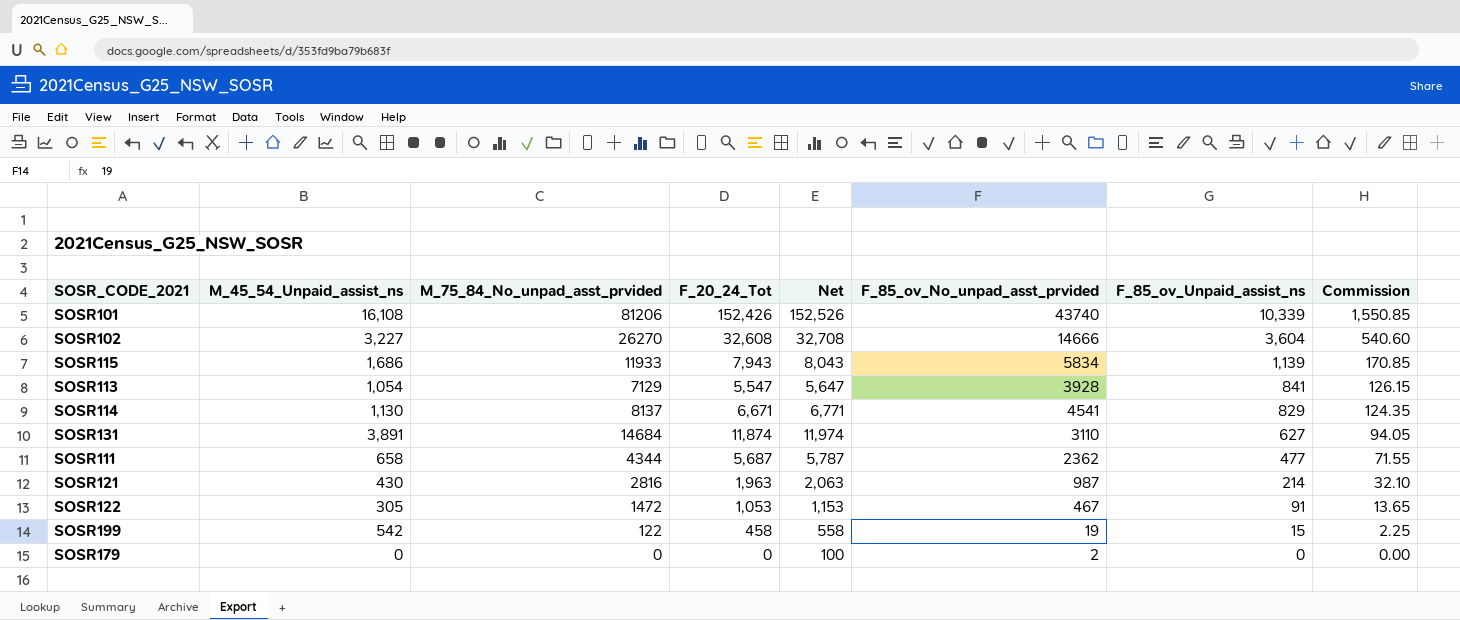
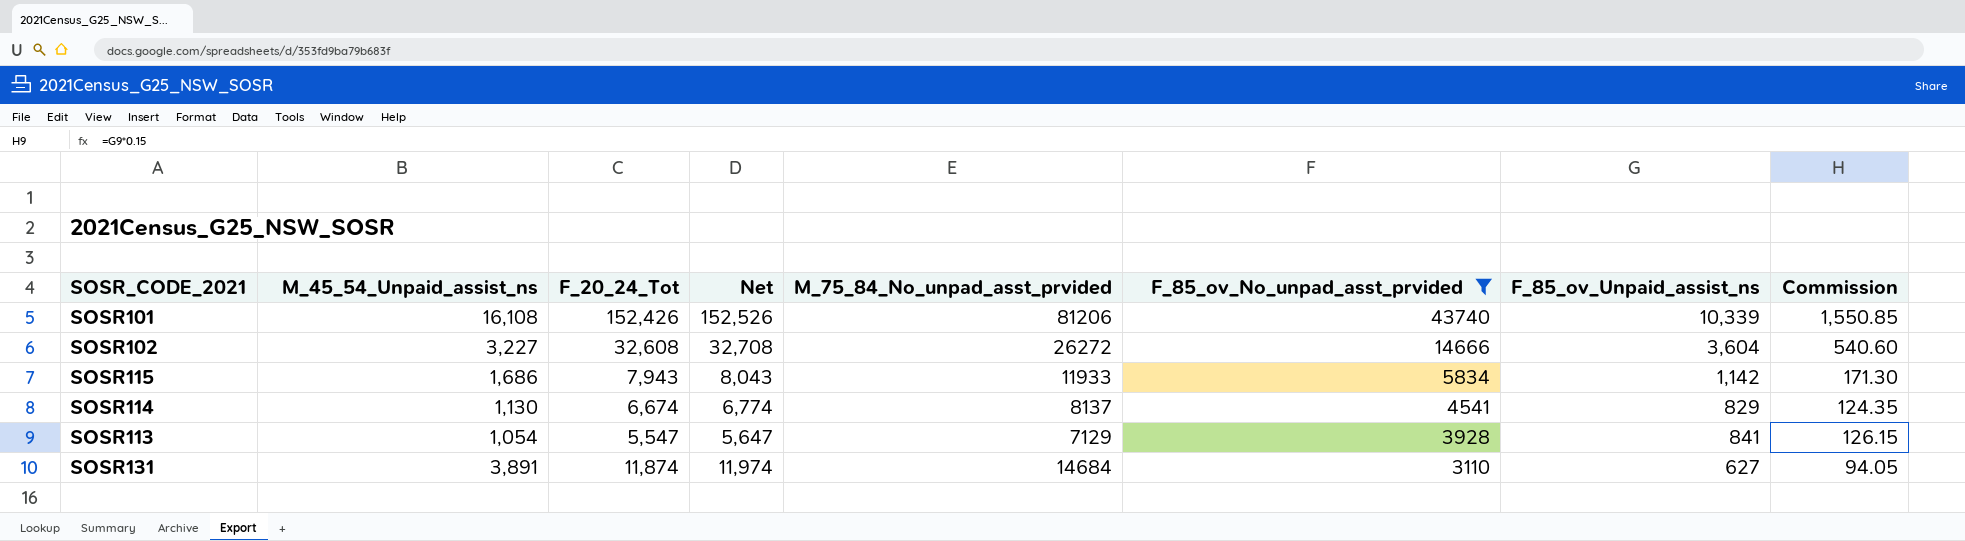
filter: none -> F_85_ov_No_unpad_asst_prvided >= 3110
row order: F_85_ov_Unpaid_assist_ns descending -> F_85_ov_No_unpad_asst_prvided descending
column M_75_84_No_unpad_asst_prvided | position: 3 -> 5
SOSR102 | M_75_84_No_unpad_asst_prvided: 26270 -> 26272
SOSR115 | F_85_ov_Unpaid_assist_ns: 1,139 -> 1,142
SOSR115 | Commission: 170.85 -> 171.30
SOSR114 | F_20_24_Tot: 6,671 -> 6,674
SOSR114 | Net: 6,771 -> 6,774

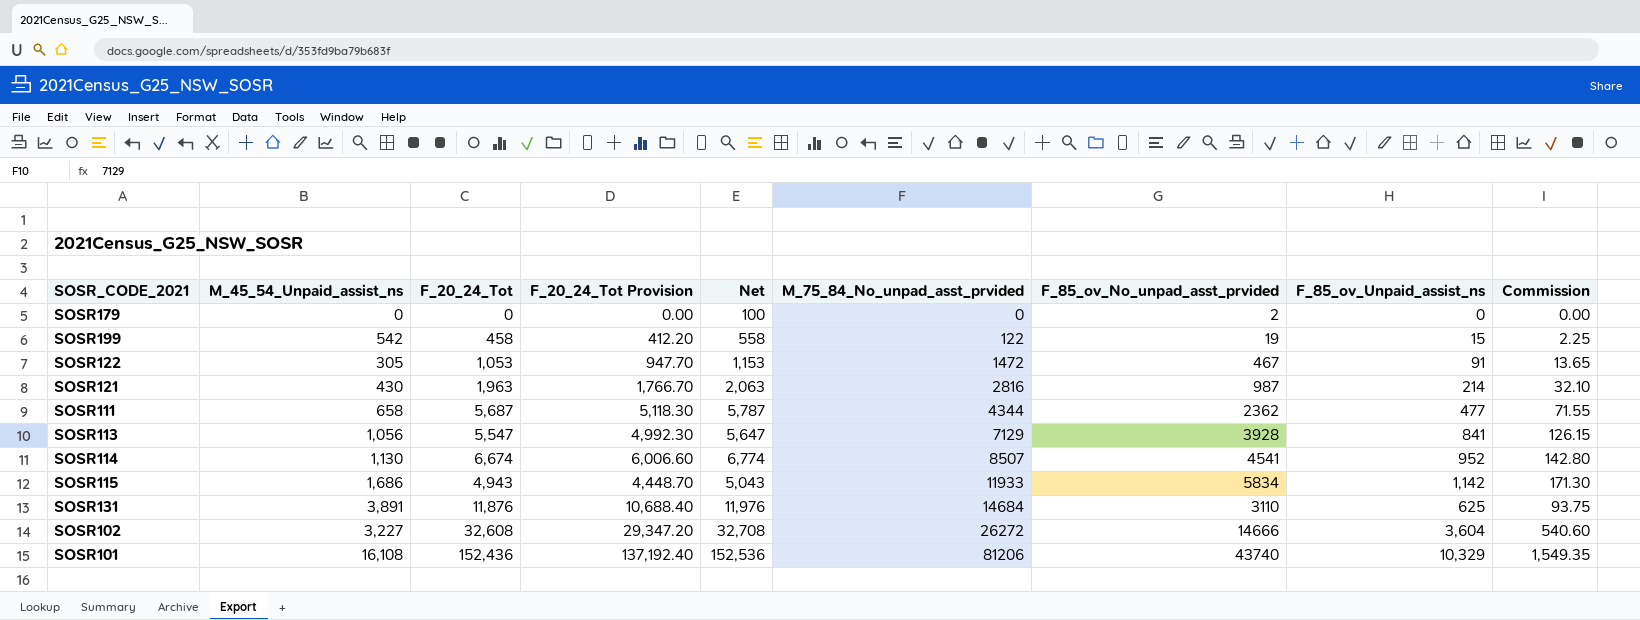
filter: F_85_ov_No_unpad_asst_prvided >= 3110 -> none
row order: F_85_ov_No_unpad_asst_prvided descending -> M_75_84_No_unpad_asst_prvided ascending
column F_20_24_Tot Provision | formula: none -> [F_20_24_Tot] * 0.9
SOSR113 | M_45_54_Unpaid_assist_ns: 1,054 -> 1,056
SOSR114 | M_75_84_No_unpad_asst_prvided: 8137 -> 8507
SOSR114 | F_85_ov_Unpaid_assist_ns: 829 -> 952
SOSR114 | Commission: 124.35 -> 142.80
SOSR115 | F_20_24_Tot: 7,943 -> 4,943
SOSR115 | Net: 8,043 -> 5,043
SOSR131 | F_20_24_Tot: 11,874 -> 11,876
SOSR131 | Net: 11,974 -> 11,976
SOSR131 | F_85_ov_Unpaid_assist_ns: 627 -> 625
SOSR131 | Commission: 94.05 -> 93.75
SOSR101 | F_20_24_Tot: 152,426 -> 152,436
SOSR101 | Net: 152,526 -> 152,536
SOSR101 | F_85_ov_Unpaid_assist_ns: 10,339 -> 10,329
SOSR101 | Commission: 1,550.85 -> 1,549.35

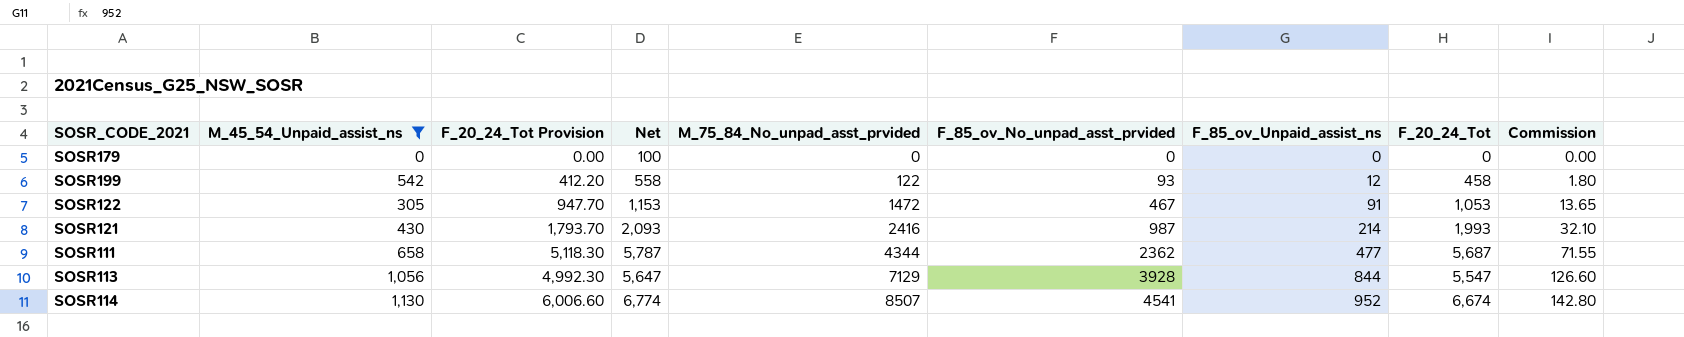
filter: none -> M_45_54_Unpaid_assist_ns <= 1,130
column F_20_24_Tot | position: 3 -> 8
SOSR179 | F_85_ov_No_unpad_asst_prvided: 2 -> 0
SOSR199 | F_85_ov_No_unpad_asst_prvided: 19 -> 93
SOSR199 | F_85_ov_Unpaid_assist_ns: 15 -> 12
SOSR199 | Commission: 2.25 -> 1.80
SOSR121 | F_20_24_Tot Provision: 1,766.70 -> 1,793.70
SOSR121 | Net: 2,063 -> 2,093
SOSR121 | M_75_84_No_unpad_asst_prvided: 2816 -> 2416
SOSR121 | F_20_24_Tot: 1,963 -> 1,993
SOSR113 | F_85_ov_Unpaid_assist_ns: 841 -> 844
SOSR113 | Commission: 126.15 -> 126.60

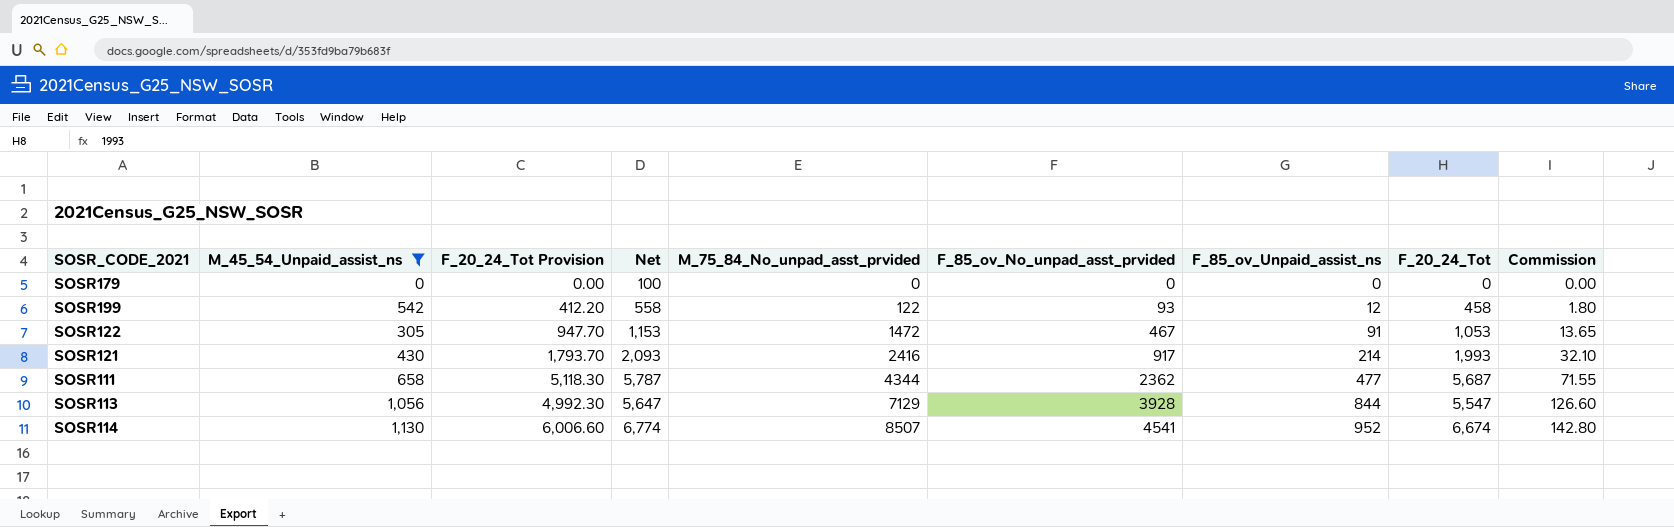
SOSR121 | F_85_ov_No_unpad_asst_prvided: 987 -> 917

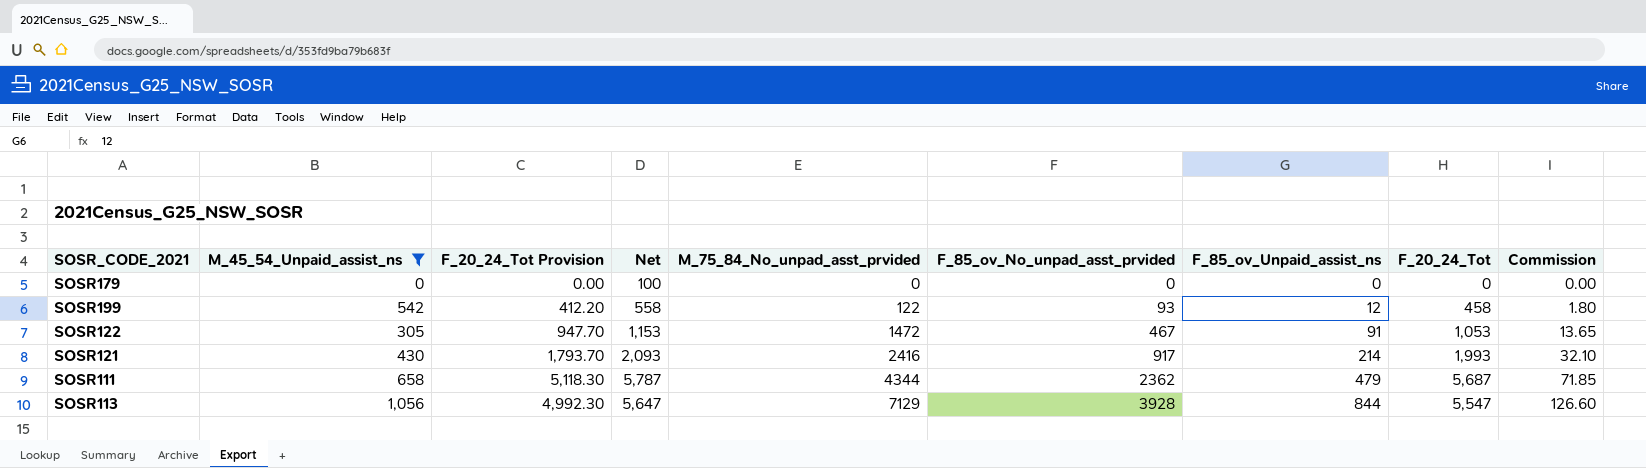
row SOSR114: 1,130 | 6,006.60 | 6,774 | 8507 | 4541 | 952 | 6,674 | 142.80 -> none
SOSR111 | F_85_ov_Unpaid_assist_ns: 477 -> 479
SOSR111 | Commission: 71.55 -> 71.85

